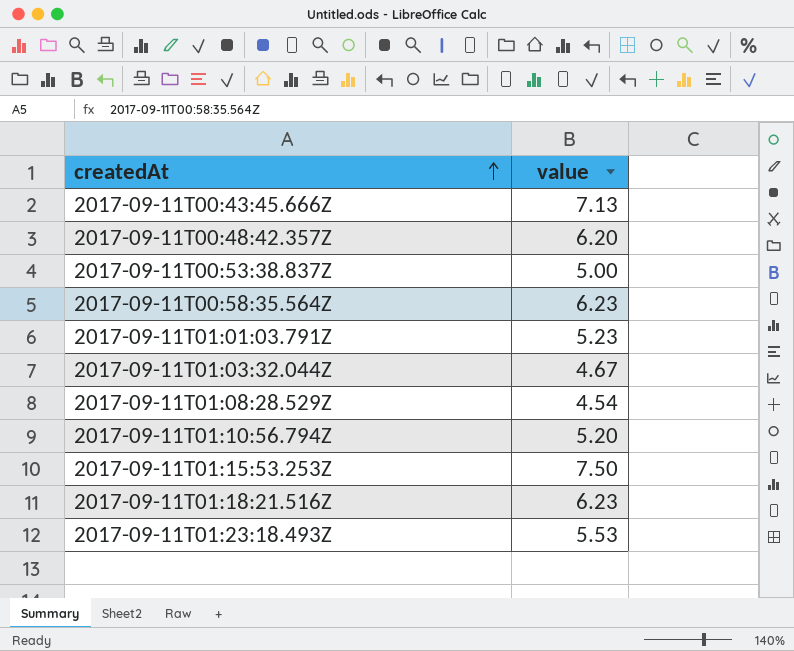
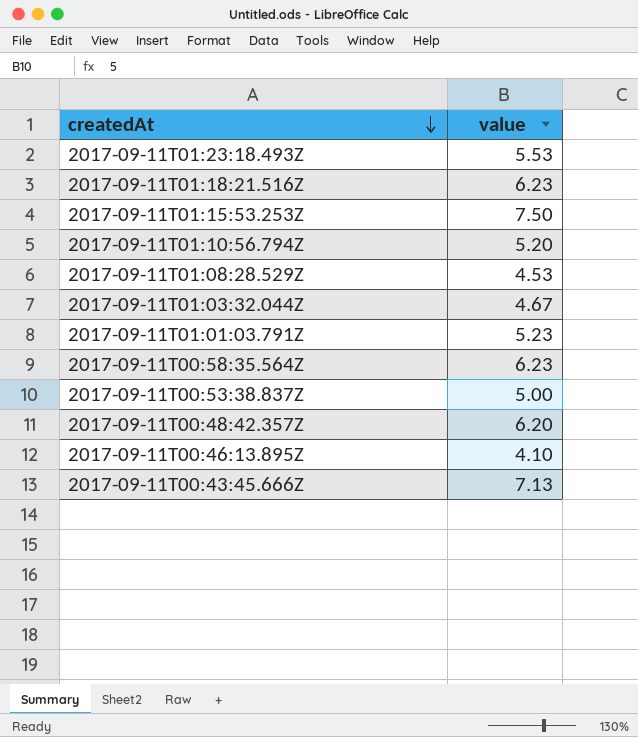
row order: createdAt ascending -> createdAt descending
2017-09-11T01:08:28.529Z | value: 4.54 -> 4.53
row 2017-09-11T00:46:13.895Z: none -> 4.10

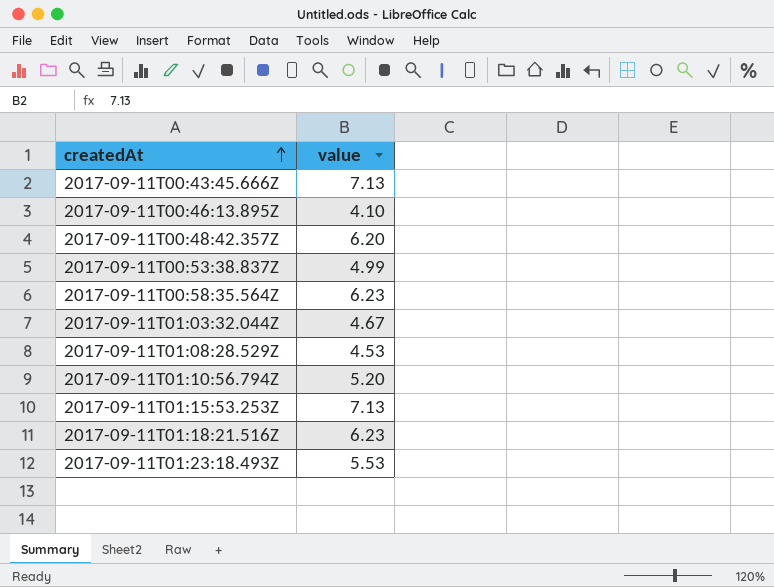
row order: createdAt descending -> createdAt ascending
row 2017-09-11T01:01:03.791Z: 5.23 -> none
2017-09-11T00:53:38.837Z | value: 5.00 -> 4.99
2017-09-11T01:15:53.253Z | value: 7.50 -> 7.13

